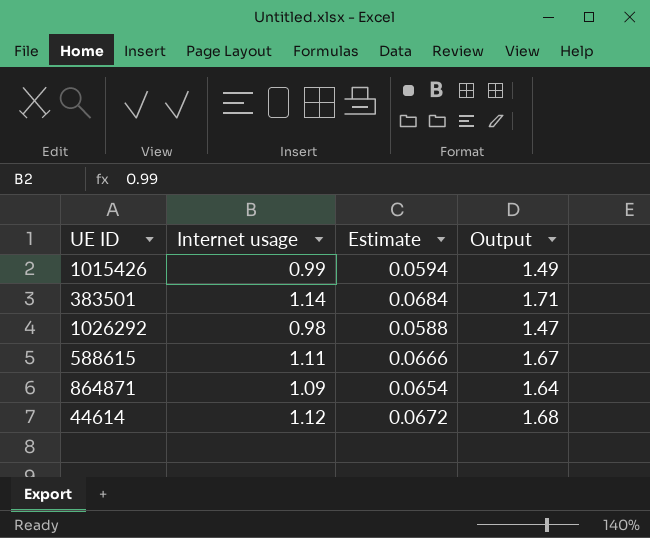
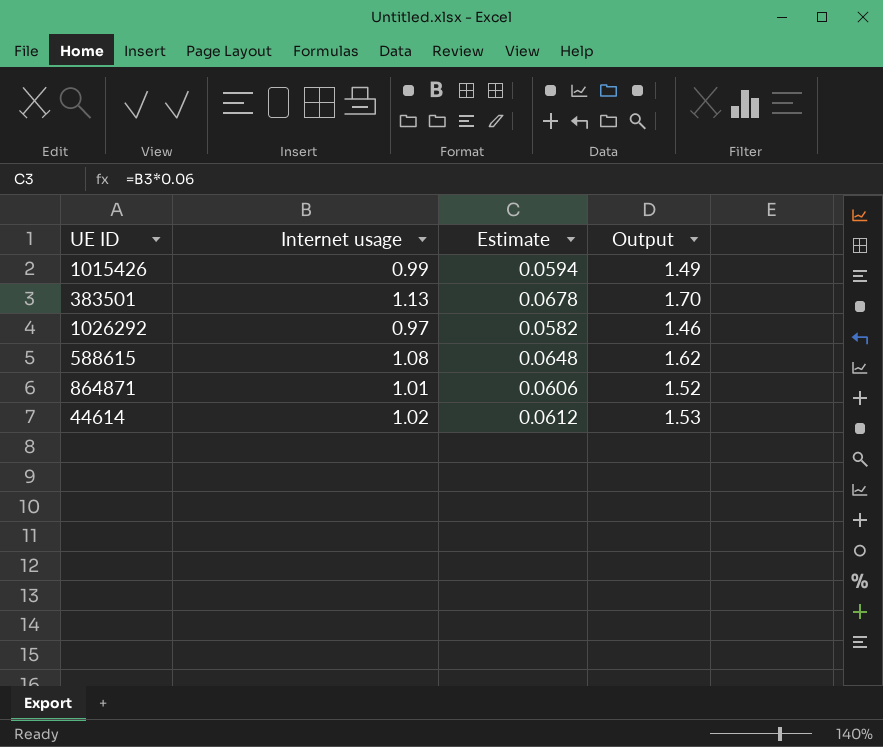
383501 | Internet usage: 1.14 -> 1.13
383501 | Estimate: 0.0684 -> 0.0678
383501 | Output: 1.71 -> 1.70
1026292 | Internet usage: 0.98 -> 0.97
1026292 | Estimate: 0.0588 -> 0.0582
1026292 | Output: 1.47 -> 1.46
588615 | Internet usage: 1.11 -> 1.08
588615 | Estimate: 0.0666 -> 0.0648
588615 | Output: 1.67 -> 1.62
864871 | Internet usage: 1.09 -> 1.01
864871 | Estimate: 0.0654 -> 0.0606
864871 | Output: 1.64 -> 1.52
44614 | Internet usage: 1.12 -> 1.02
44614 | Estimate: 0.0672 -> 0.0612
44614 | Output: 1.68 -> 1.53

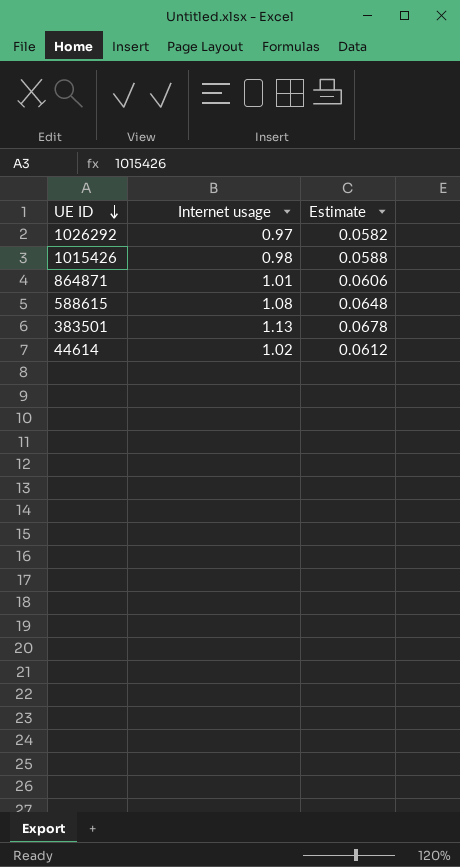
row order: none -> UE ID descending
column Output | formula: [Internet usage] * 1.5 -> none
1015426 | Internet usage: 0.99 -> 0.98
1015426 | Estimate: 0.0594 -> 0.0588

